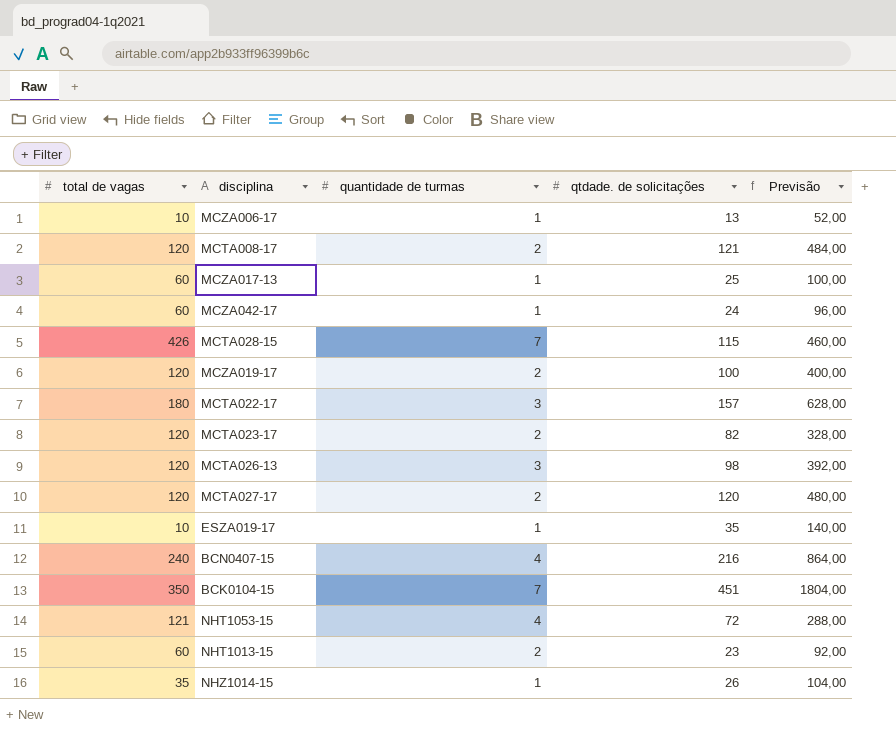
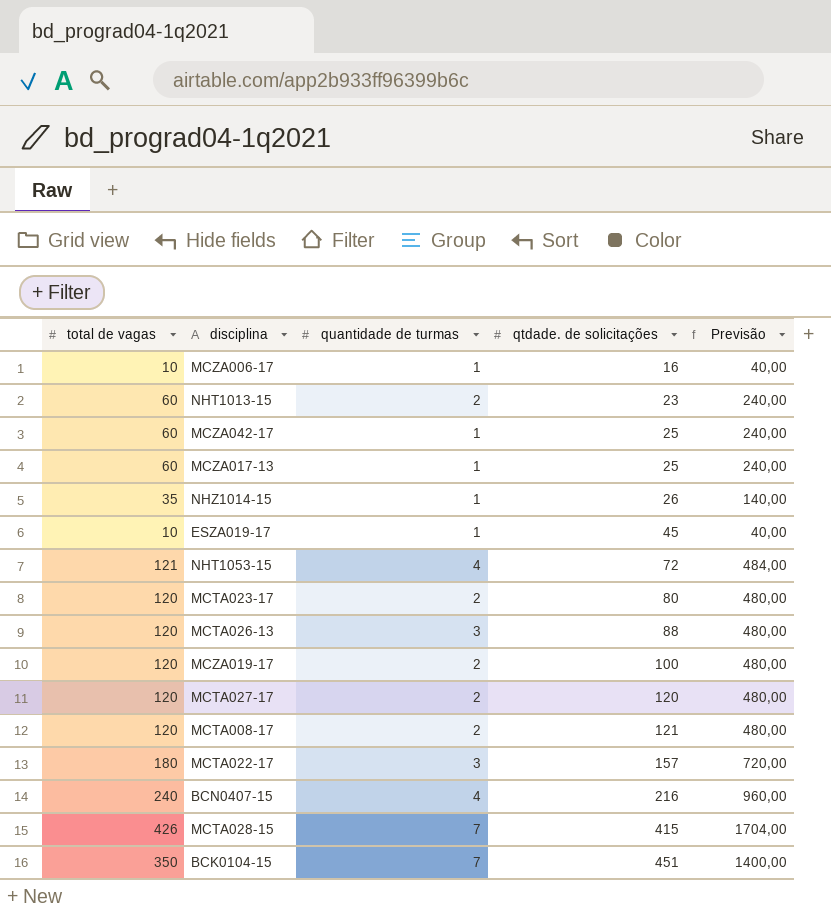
row order: none -> qtdade. de solicitações ascending
column Previsão | formula: [qtdade. de solicitações] * 4 -> [total de vagas] * 4
MCZA006-17 | qtdade. de solicitações: 13 -> 16
MCZA042-17 | qtdade. de solicitações: 24 -> 25
ESZA019-17 | qtdade. de solicitações: 35 -> 45
MCTA023-17 | qtdade. de solicitações: 82 -> 80
MCTA026-13 | qtdade. de solicitações: 98 -> 88
MCTA028-15 | qtdade. de solicitações: 115 -> 415

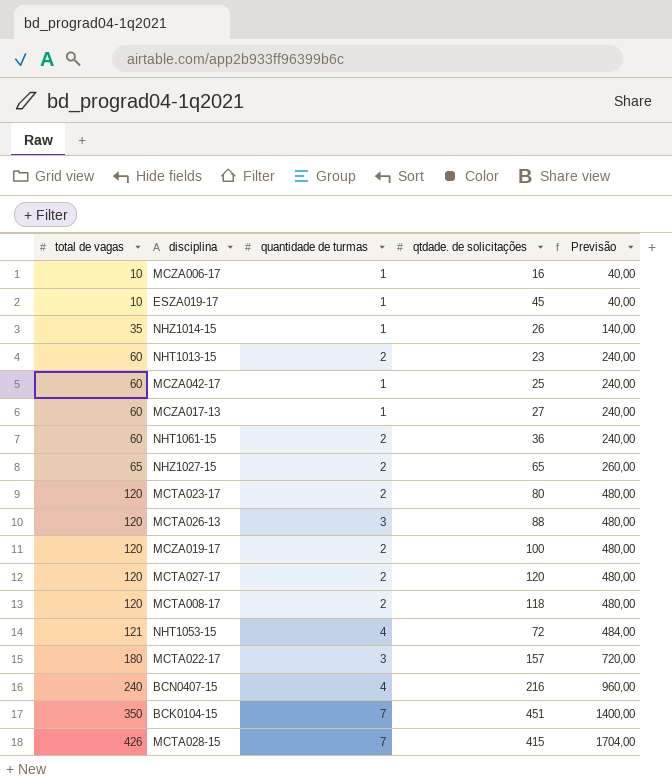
row order: qtdade. de solicitações ascending -> total de vagas ascending
MCZA017-13 | qtdade. de solicitações: 25 -> 27
row NHT1061-15: none -> 60 | 2 | 36 | 240,00
row NHZ1027-15: none -> 65 | 2 | 65 | 260,00
MCTA008-17 | qtdade. de solicitações: 121 -> 118

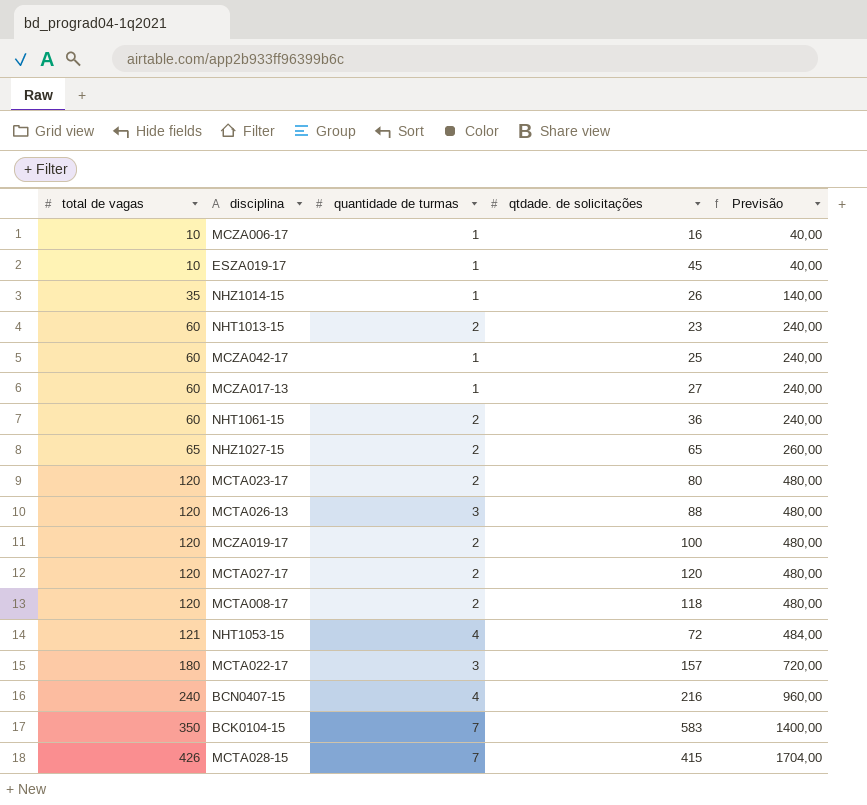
BCK0104-15 | qtdade. de solicitações: 451 -> 583

